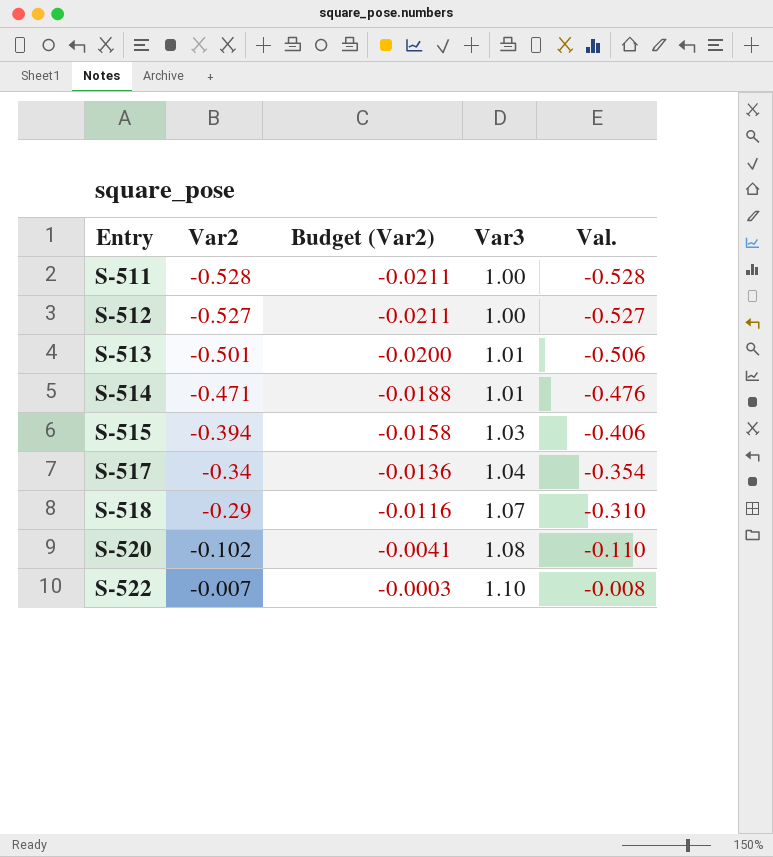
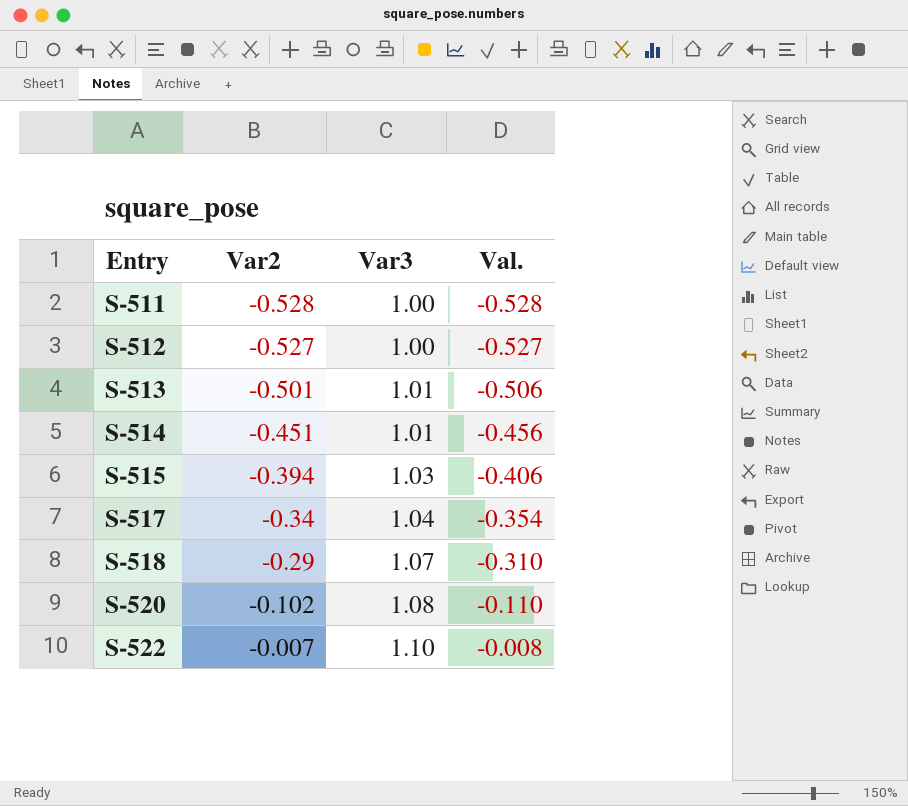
column Budget (Var2) | formula: [Var2] * 0.04 -> none
S-514 | Var2: -0.471 -> -0.451
S-514 | Val.: -0.476 -> -0.456

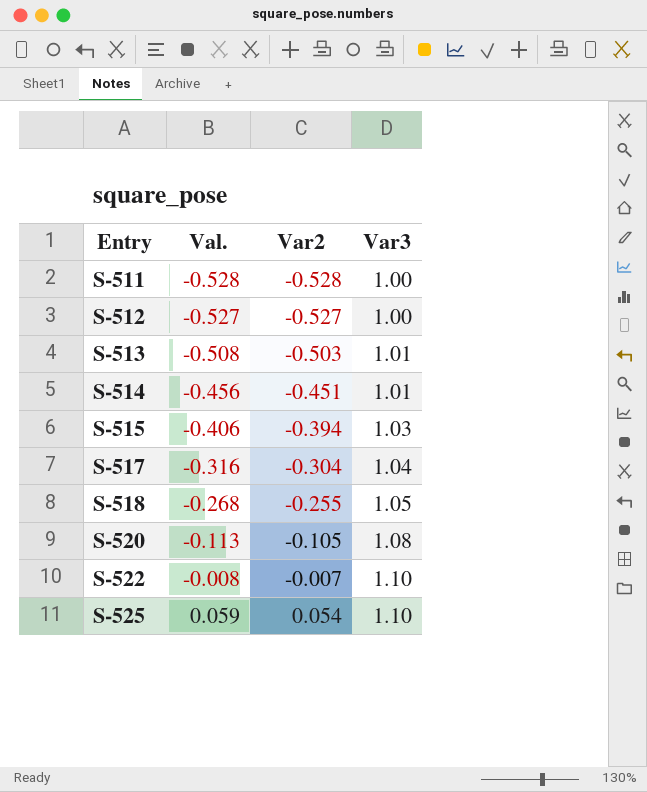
column Val. | position: 4 -> 2
S-513 | Val.: -0.506 -> -0.508
S-513 | Var2: -0.501 -> -0.503
S-517 | Val.: -0.354 -> -0.316
S-517 | Var2: -0.34 -> -0.304
S-518 | Val.: -0.310 -> -0.268
S-518 | Var2: -0.29 -> -0.255
S-518 | Var3: 1.07 -> 1.05
S-520 | Val.: -0.110 -> -0.113
S-520 | Var2: -0.102 -> -0.105
row S-525: none -> 0.059 | 0.054 | 1.10

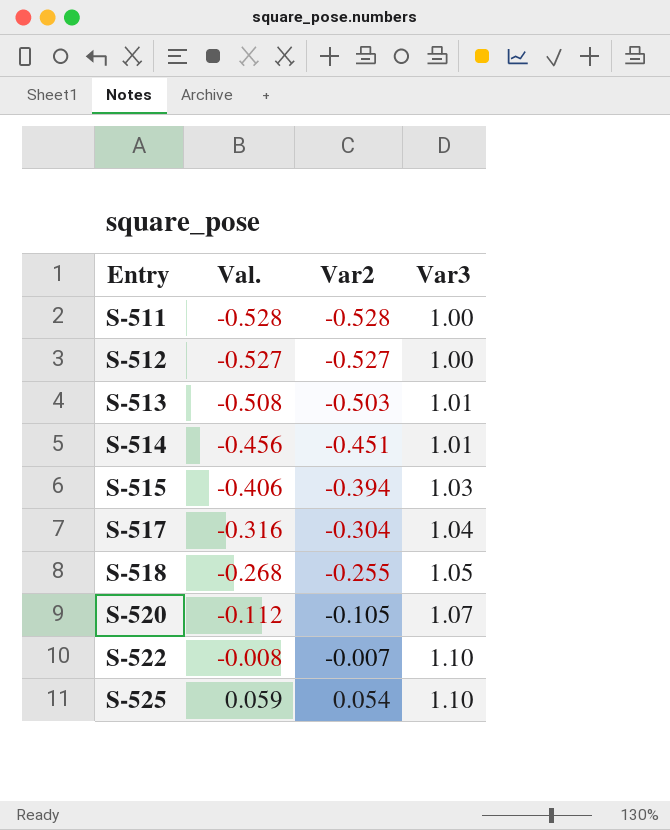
S-520 | Val.: -0.113 -> -0.112
S-520 | Var3: 1.08 -> 1.07

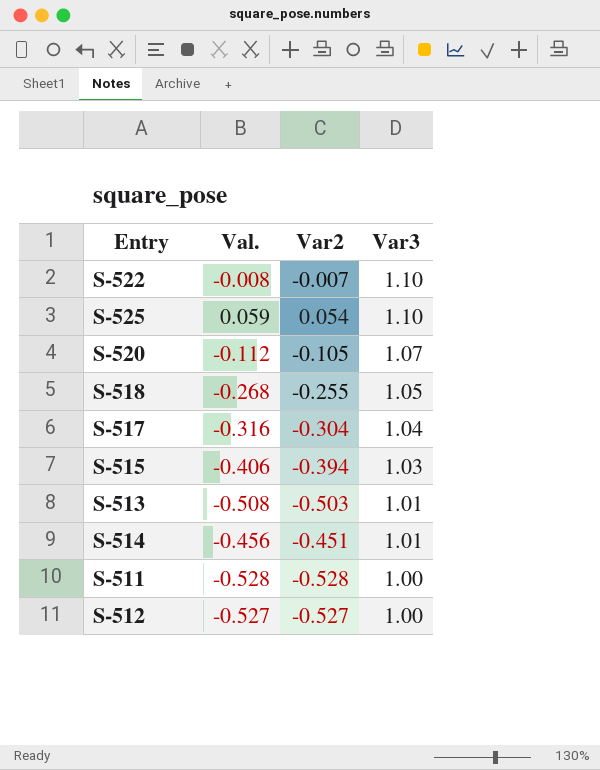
row order: Entry ascending -> Var3 descending

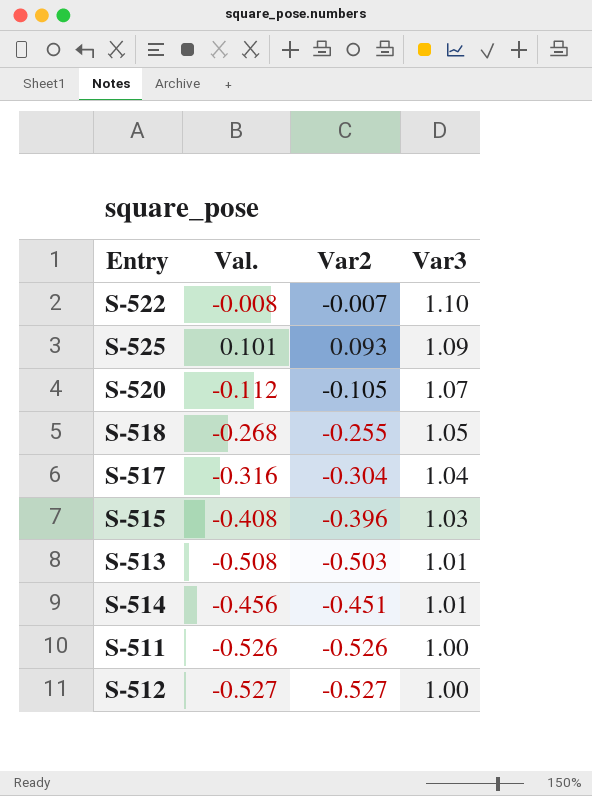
S-525 | Val.: 0.059 -> 0.101
S-525 | Var2: 0.054 -> 0.093
S-525 | Var3: 1.10 -> 1.09
S-515 | Val.: -0.406 -> -0.408
S-515 | Var2: -0.394 -> -0.396
S-511 | Val.: -0.528 -> -0.526
S-511 | Var2: -0.528 -> -0.526

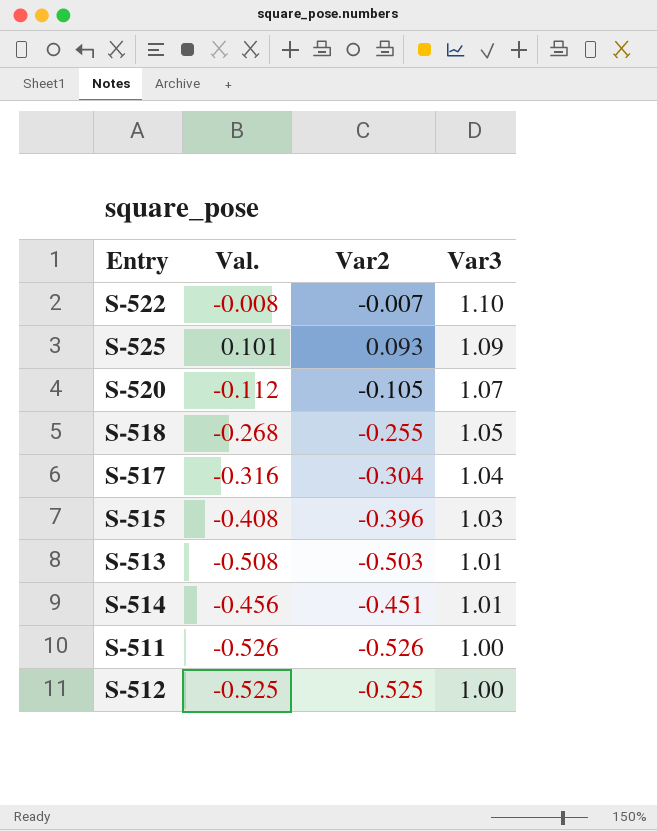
S-512 | Val.: -0.527 -> -0.525
S-512 | Var2: -0.527 -> -0.525

